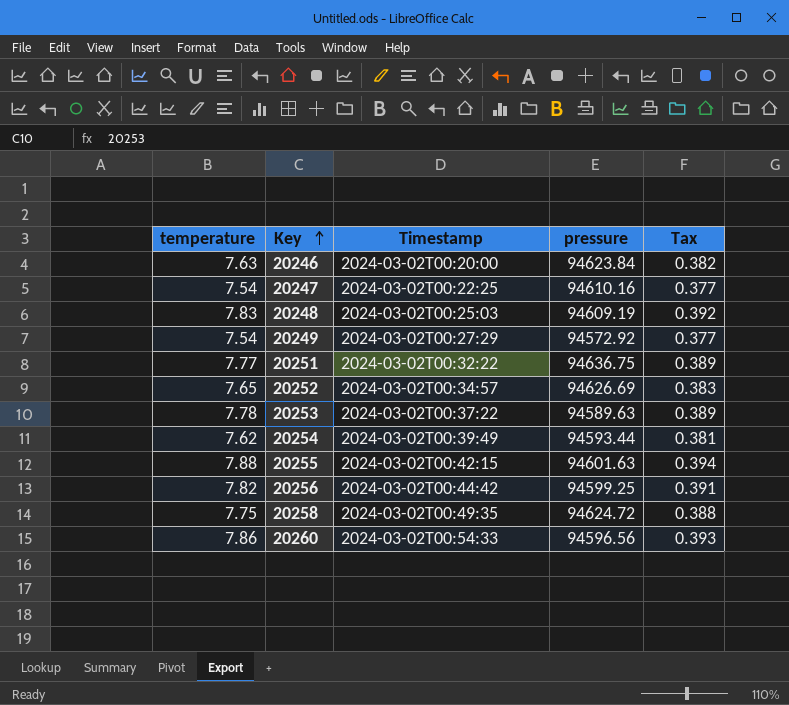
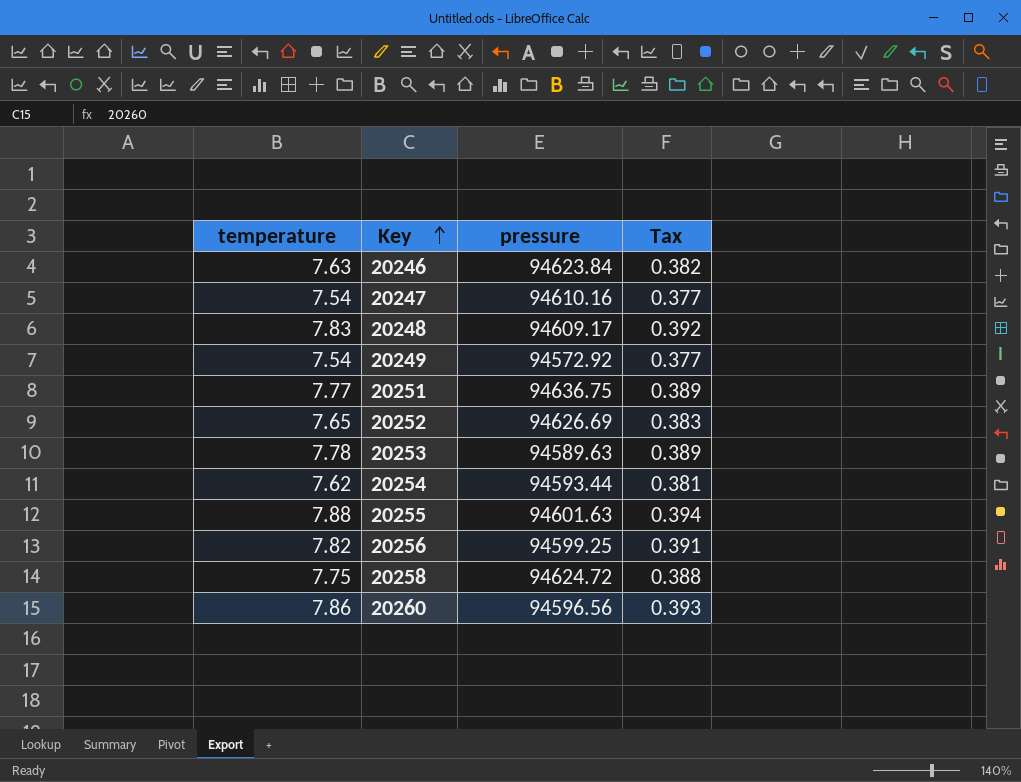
column Timestamp | position: 3 -> none
20248 | pressure: 94609.19 -> 94609.17

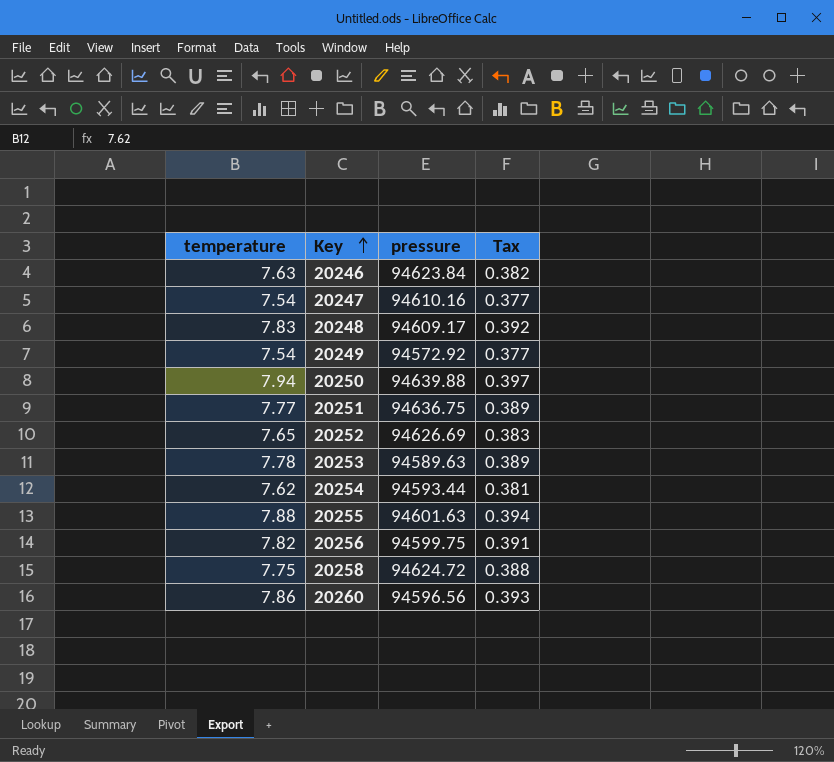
row 20250: none -> 7.94 | 94639.88 | 0.397
20256 | pressure: 94599.25 -> 94599.75

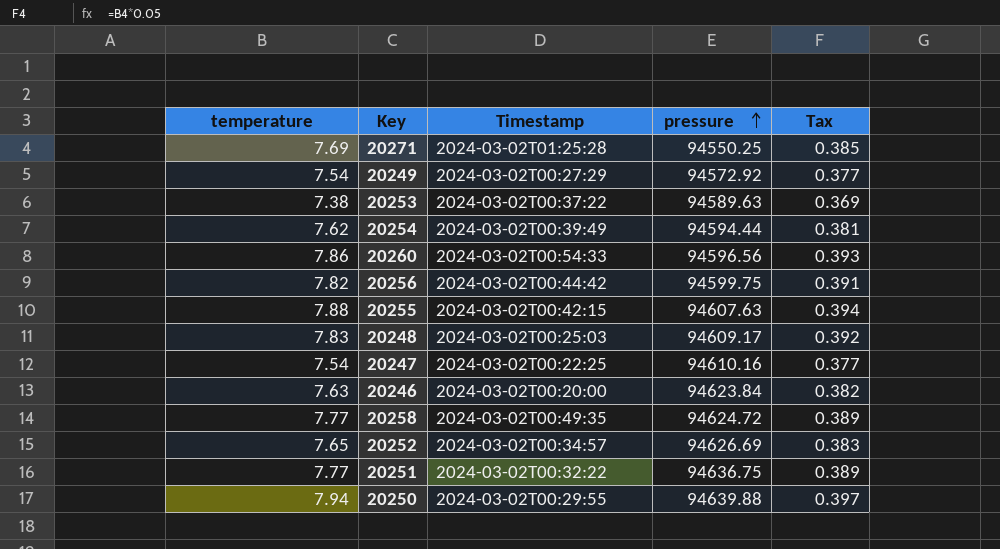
row order: Key ascending -> pressure ascending
column Timestamp | position: none -> 3
row 20271: none -> 7.69 | 2024-03-02T01:25:28 | 94550.25 | 0.385
20253 | temperature: 7.78 -> 7.38
20253 | Tax: 0.389 -> 0.369
20254 | pressure: 94593.44 -> 94594.44
20255 | pressure: 94601.63 -> 94607.63
20258 | temperature: 7.75 -> 7.77
20258 | Tax: 0.388 -> 0.389

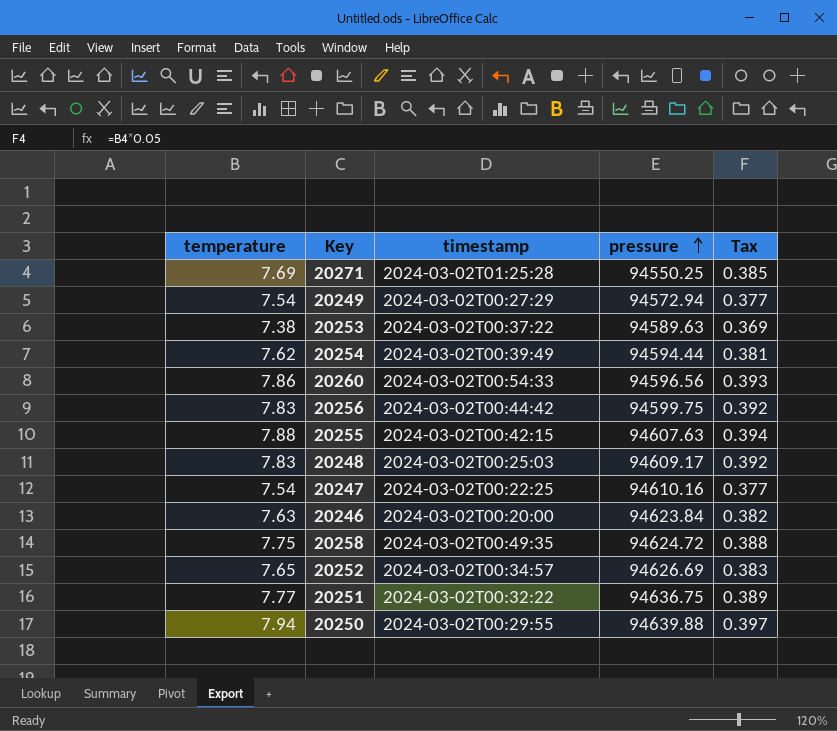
column name: Timestamp -> timestamp
20249 | pressure: 94572.92 -> 94572.94
20256 | temperature: 7.82 -> 7.83
20256 | Tax: 0.391 -> 0.392
20258 | temperature: 7.77 -> 7.75
20258 | Tax: 0.389 -> 0.388

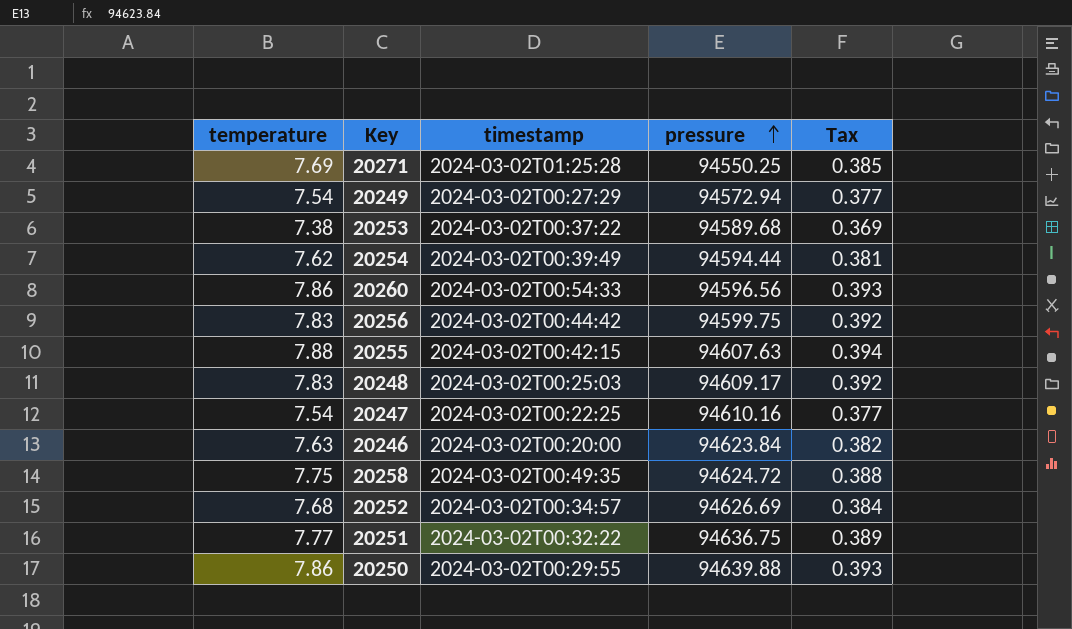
20253 | pressure: 94589.63 -> 94589.68
20252 | temperature: 7.65 -> 7.68
20252 | Tax: 0.383 -> 0.384
20250 | temperature: 7.94 -> 7.86
20250 | Tax: 0.397 -> 0.393

